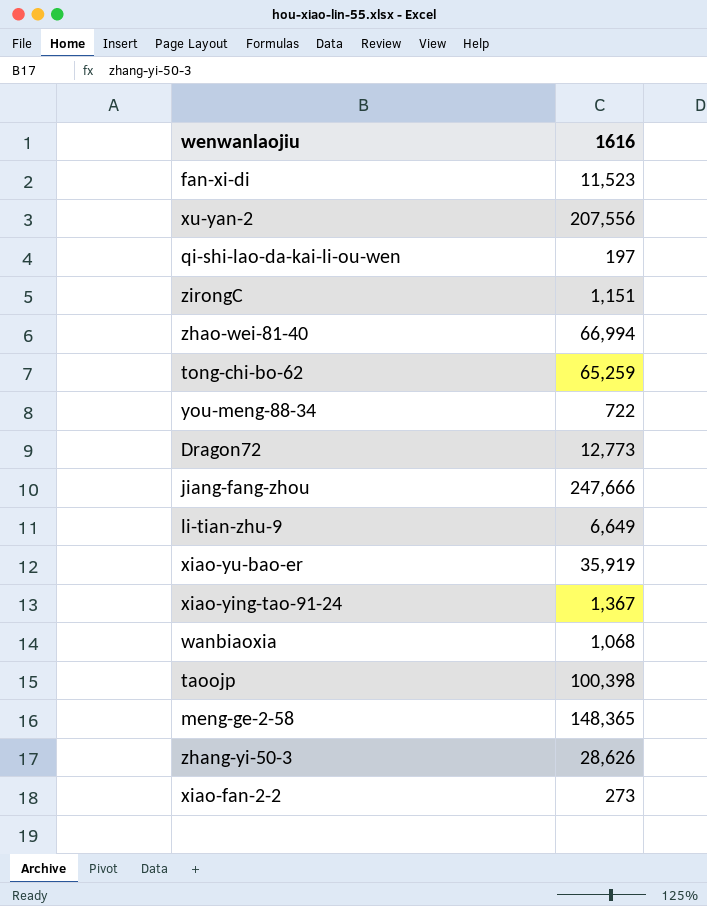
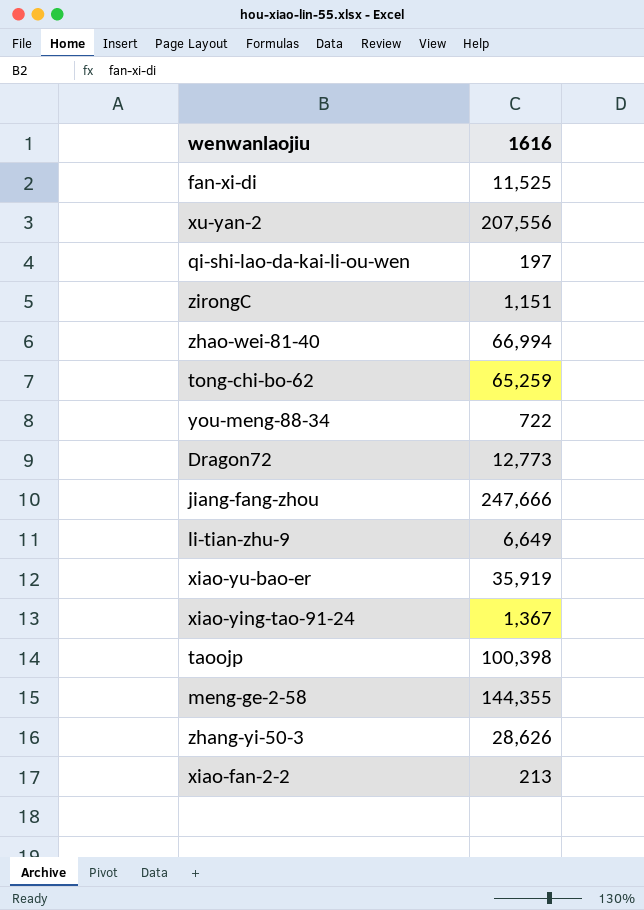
row wanbiaoxia: 1,068 -> none
fan-xi-di | 1616: 11,523 -> 11,525
meng-ge-2-58 | 1616: 148,365 -> 144,355
xiao-fan-2-2 | 1616: 273 -> 213

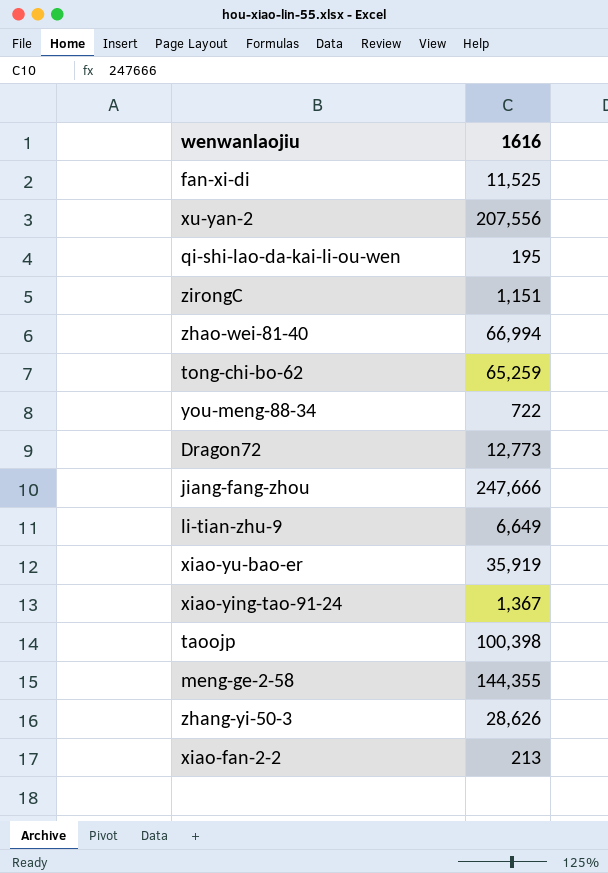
qi-shi-lao-da-kai-li-ou-wen | 1616: 197 -> 195

